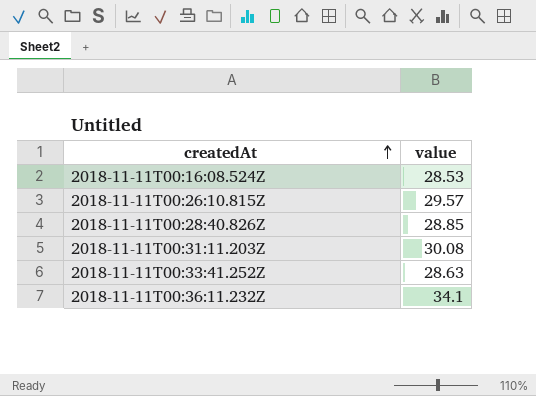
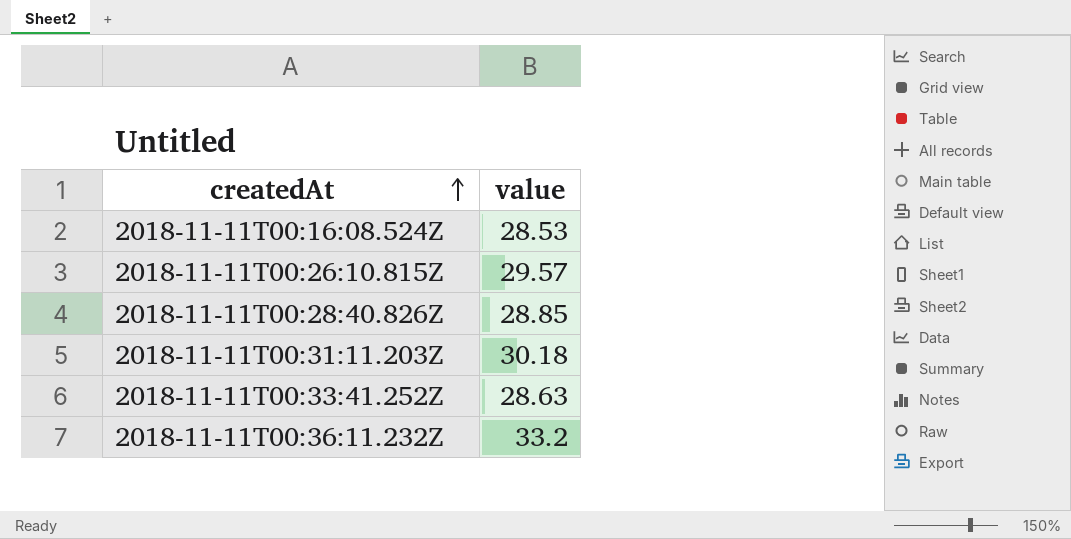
2018-11-11T00:31:11.203Z | value: 30.08 -> 30.18
2018-11-11T00:36:11.232Z | value: 34.1 -> 33.2

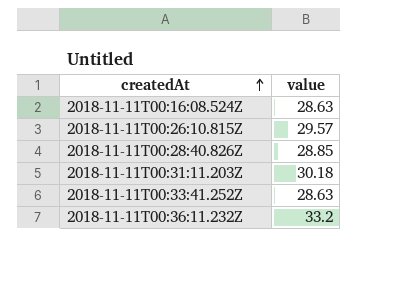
2018-11-11T00:16:08.524Z | value: 28.53 -> 28.63

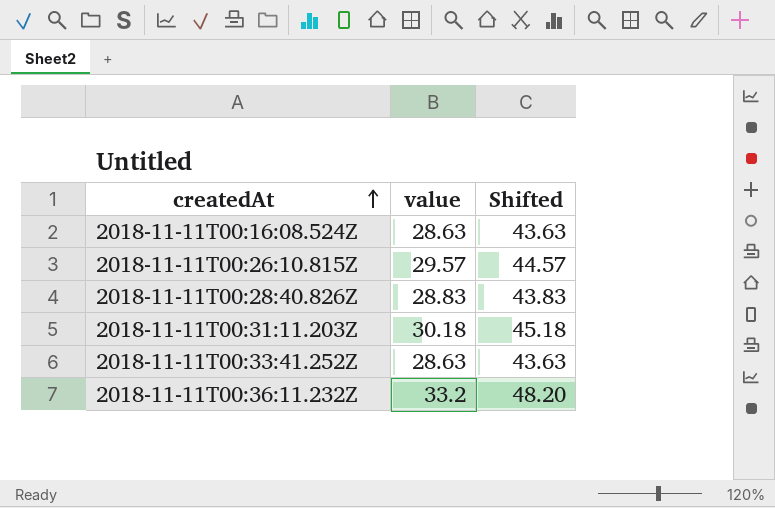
column Shifted | formula: none -> [value] + 15
2018-11-11T00:28:40.826Z | value: 28.85 -> 28.83

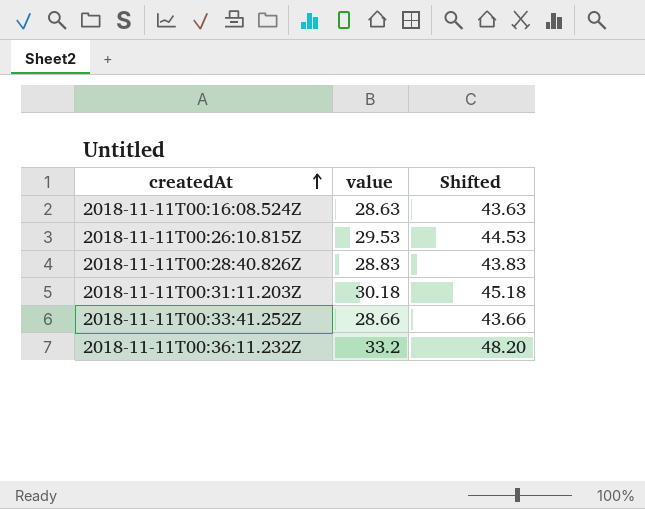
2018-11-11T00:26:10.815Z | value: 29.57 -> 29.53
2018-11-11T00:26:10.815Z | Shifted: 44.57 -> 44.53
2018-11-11T00:33:41.252Z | value: 28.63 -> 28.66
2018-11-11T00:33:41.252Z | Shifted: 43.63 -> 43.66

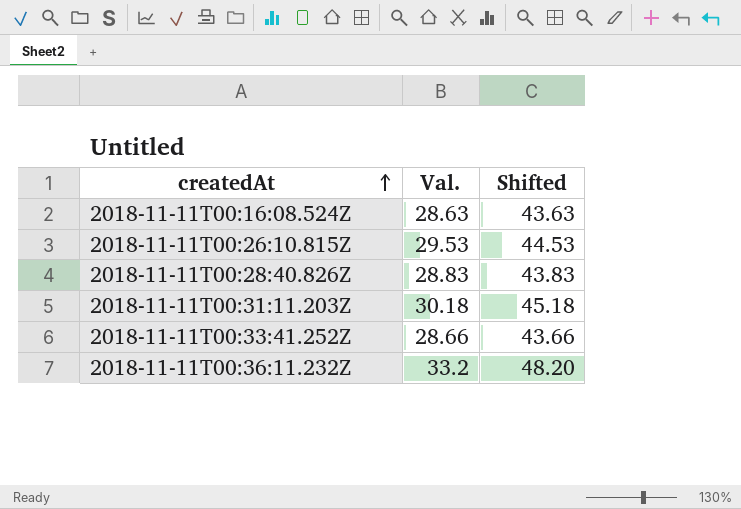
column name: value -> Val.

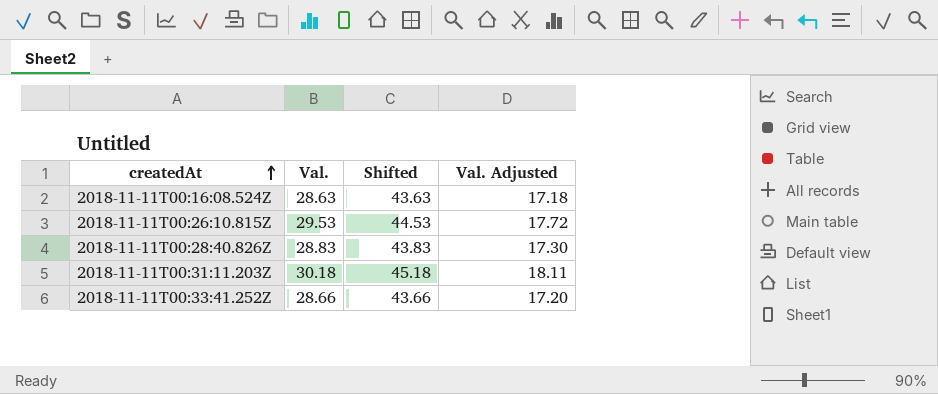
column Val. Adjusted | formula: none -> [Val.] * 0.6
row 2018-11-11T00:36:11.232Z: 33.2 | 48.20 -> none

